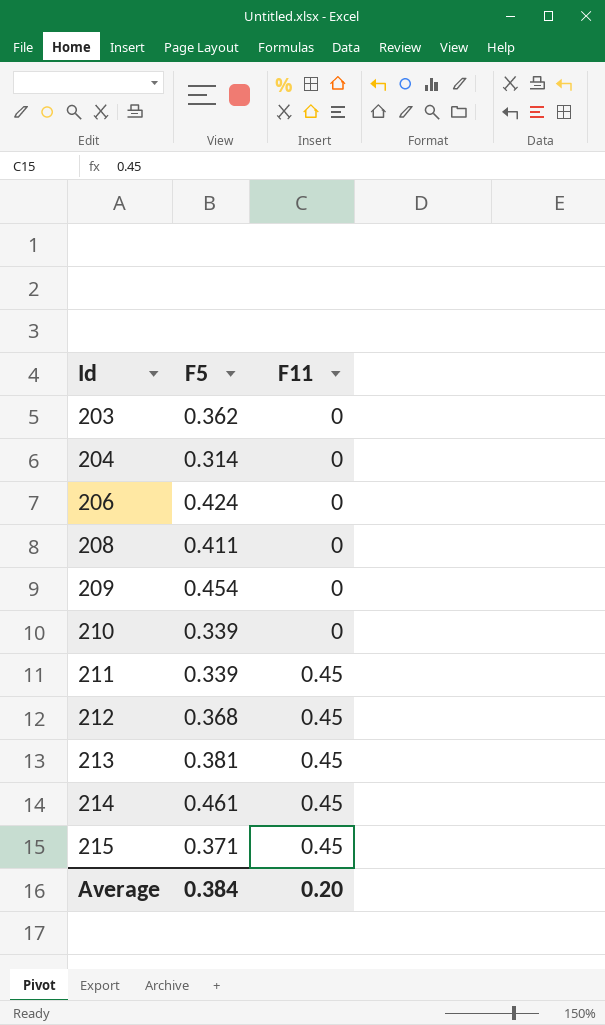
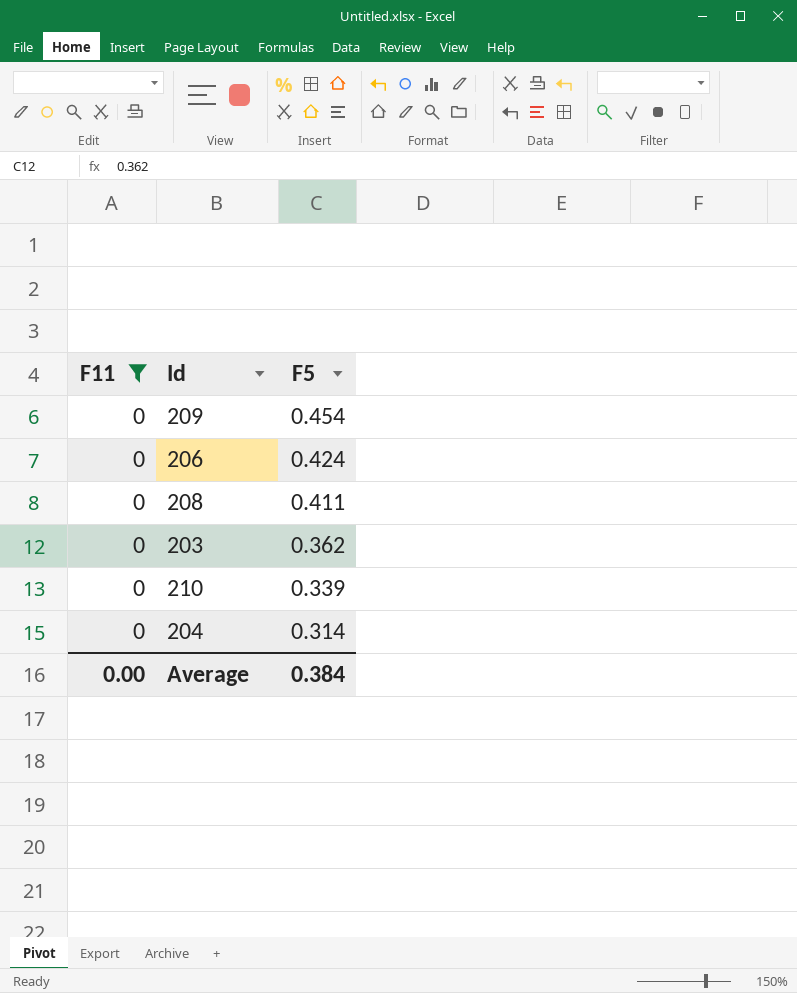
filter: none -> F11 = 0
row order: Id ascending -> F5 descending
column F11 | position: 3 -> 1
Average | F11: 0.20 -> 0.00

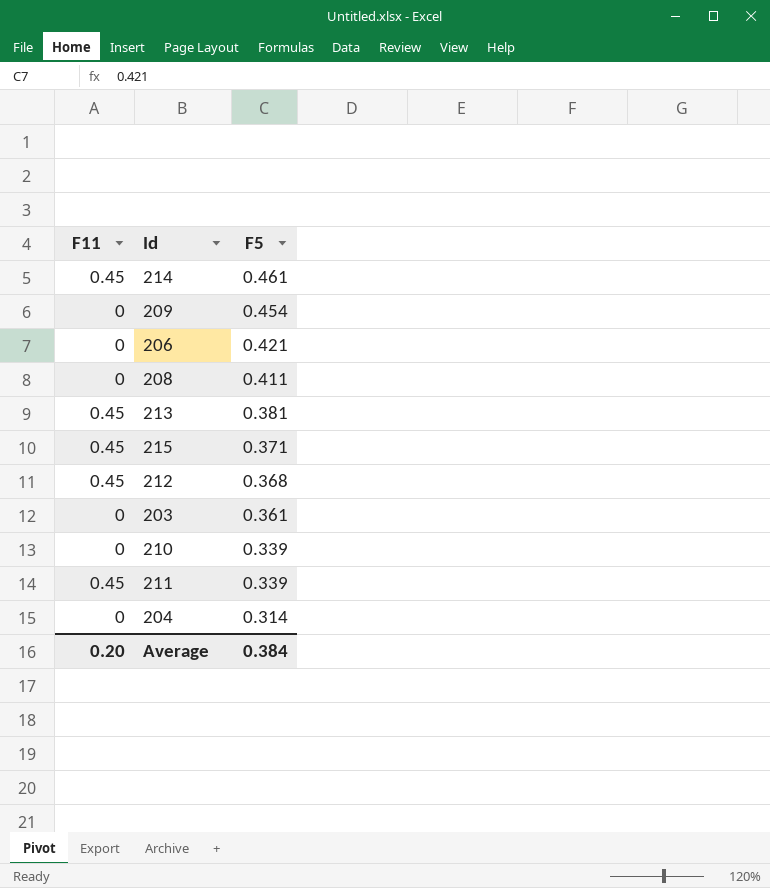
filter: F11 = 0 -> none
206 | F5: 0.424 -> 0.421
203 | F5: 0.362 -> 0.361
Average | F11: 0.00 -> 0.20

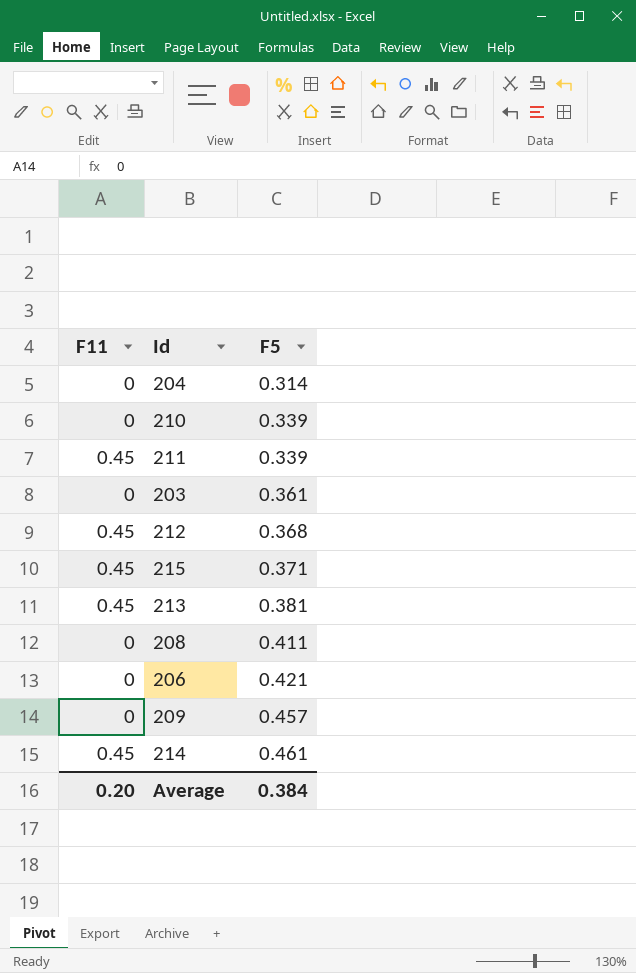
row order: F5 descending -> F5 ascending
209 | F5: 0.454 -> 0.457

